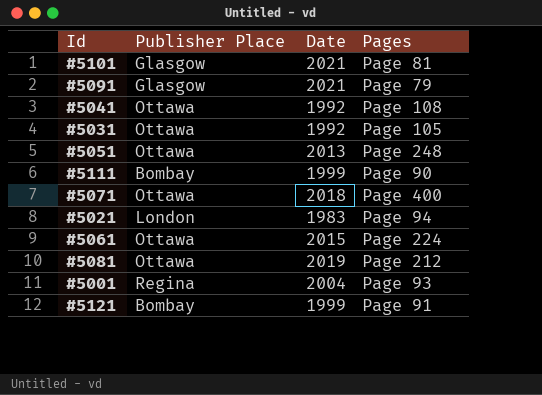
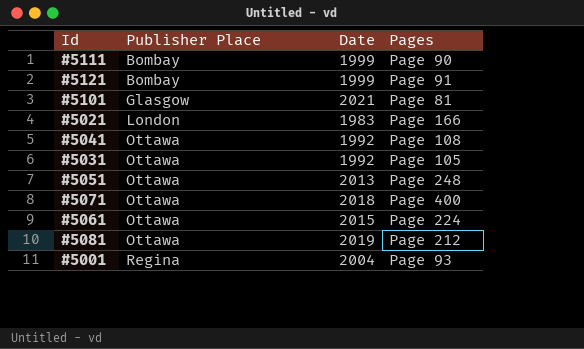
row order: none -> Publisher Place ascending
row #5091: Glasgow | 2021 | Page 79 -> none
#5021 | Pages: Page 94 -> Page 166

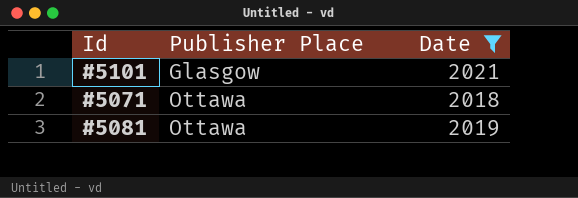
filter: none -> Date >= 2018
column Pages | position: 4 -> none

